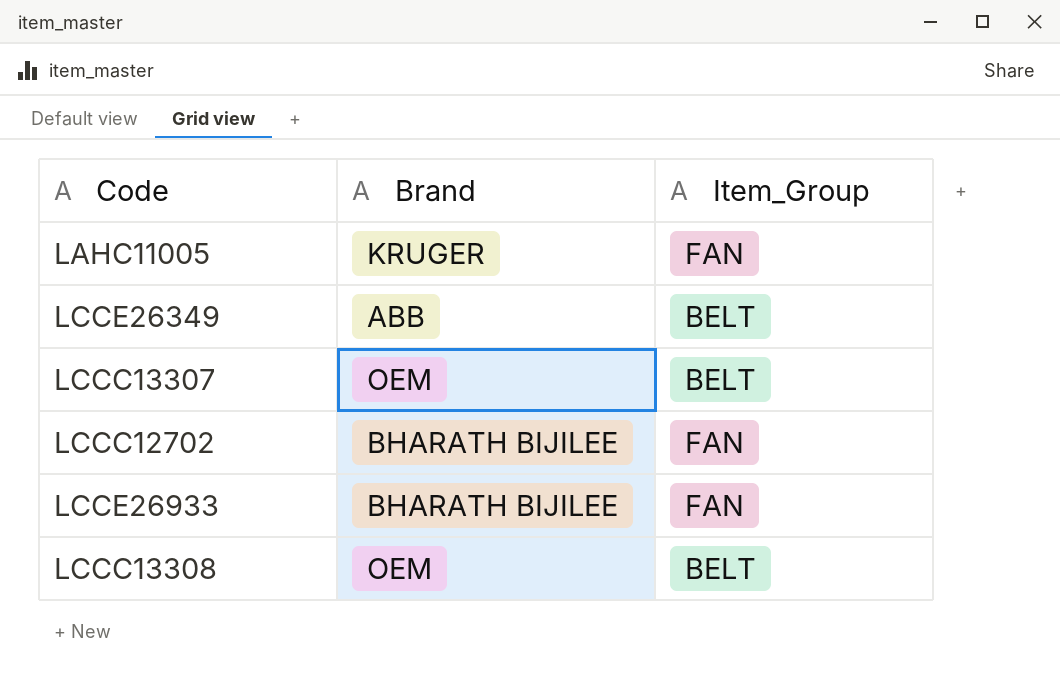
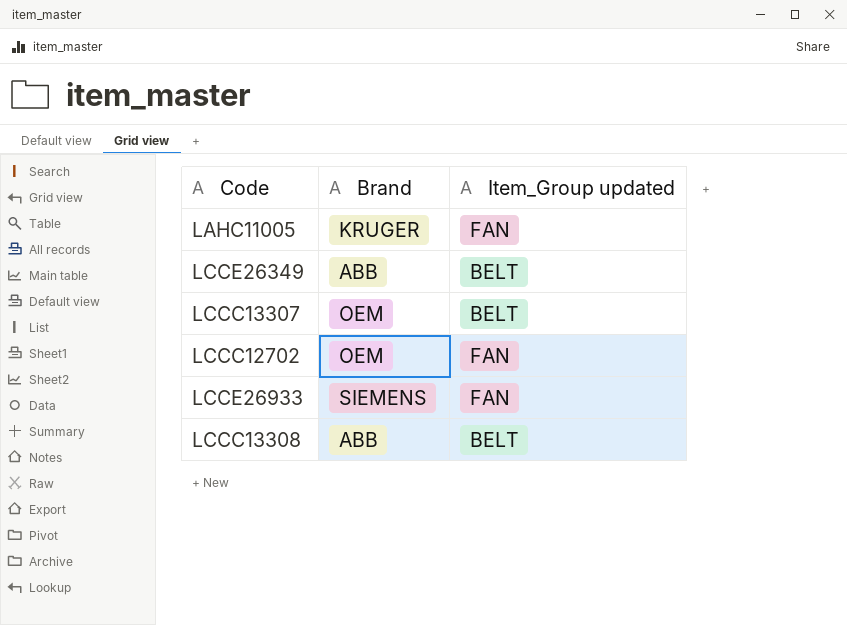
column name: Item_Group -> Item_Group updated
LCCC12702 | Brand: BHARATH BIJILEE -> OEM
LCCE26933 | Brand: BHARATH BIJILEE -> SIEMENS
LCCC13308 | Brand: OEM -> ABB

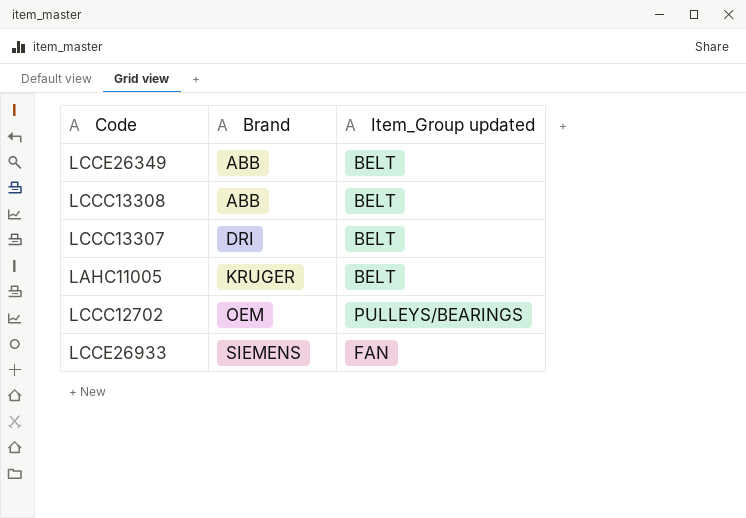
row order: none -> Brand ascending
LCCC13307 | Brand: OEM -> DRI
LAHC11005 | Item_Group updated: FAN -> BELT
LCCC12702 | Item_Group updated: FAN -> PULLEYS/BEARINGS

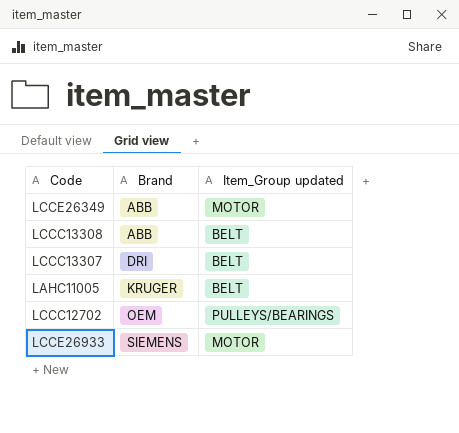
LCCE26349 | Item_Group updated: BELT -> MOTOR
LCCE26933 | Item_Group updated: FAN -> MOTOR

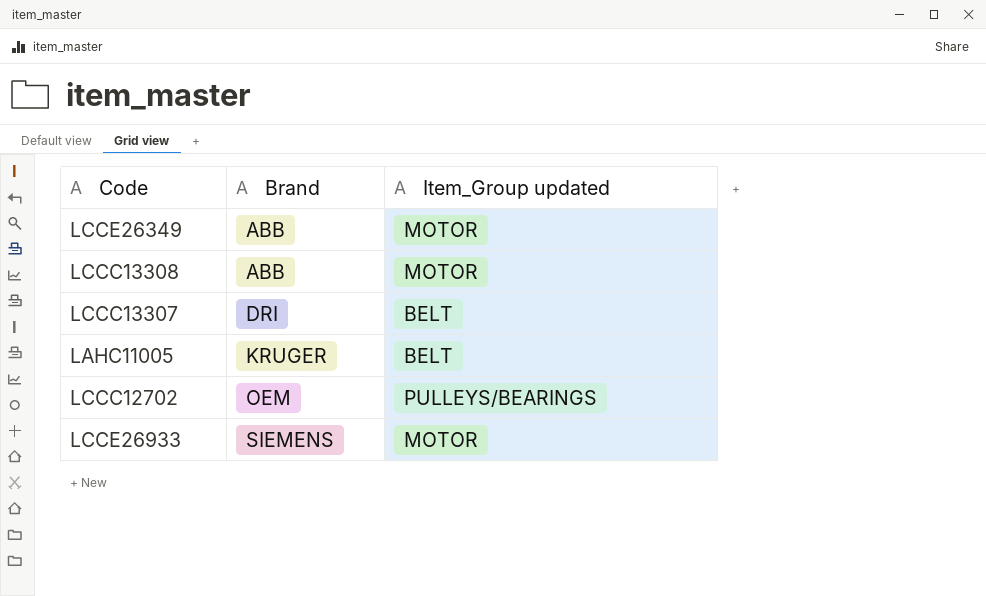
LCCC13308 | Item_Group updated: BELT -> MOTOR

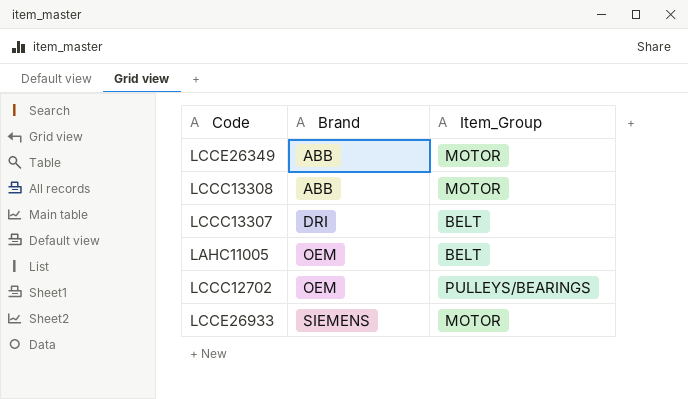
column name: Item_Group updated -> Item_Group
LAHC11005 | Brand: KRUGER -> OEM

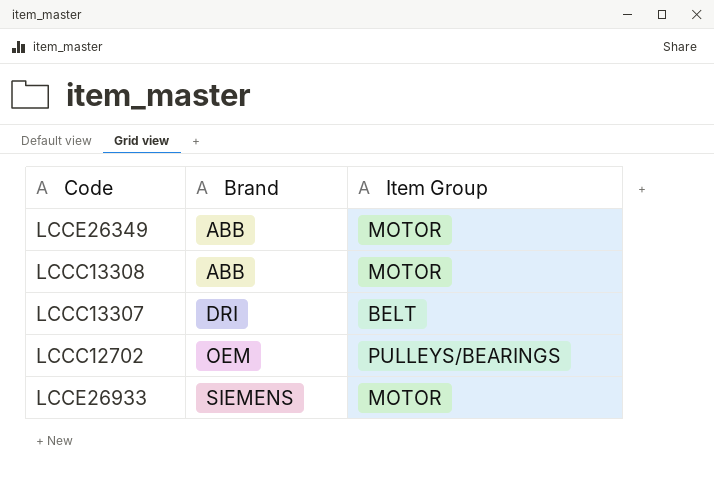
column name: Item_Group -> Item Group
row LAHC11005: OEM | BELT -> none

